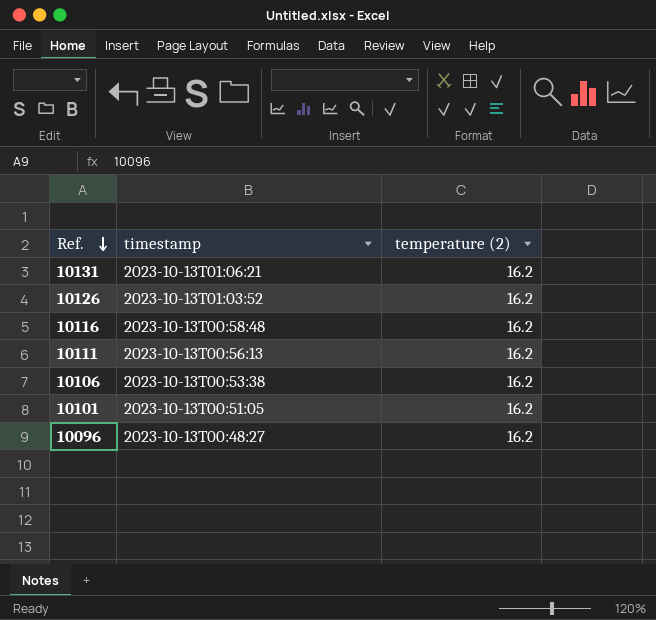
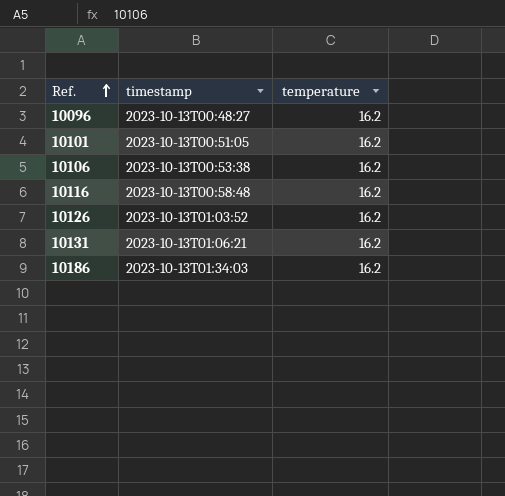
row order: Ref. descending -> Ref. ascending
column name: temperature (2) -> temperature
row 10111: 2023-10-13T00:56:13 | 16.2 -> none
row 10186: none -> 2023-10-13T01:34:03 | 16.2

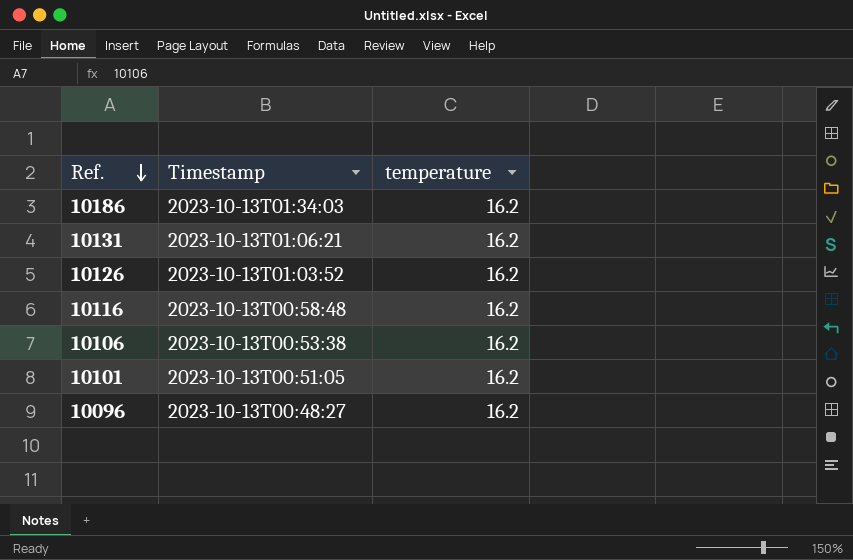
row order: Ref. ascending -> Ref. descending
column name: timestamp -> Timestamp

